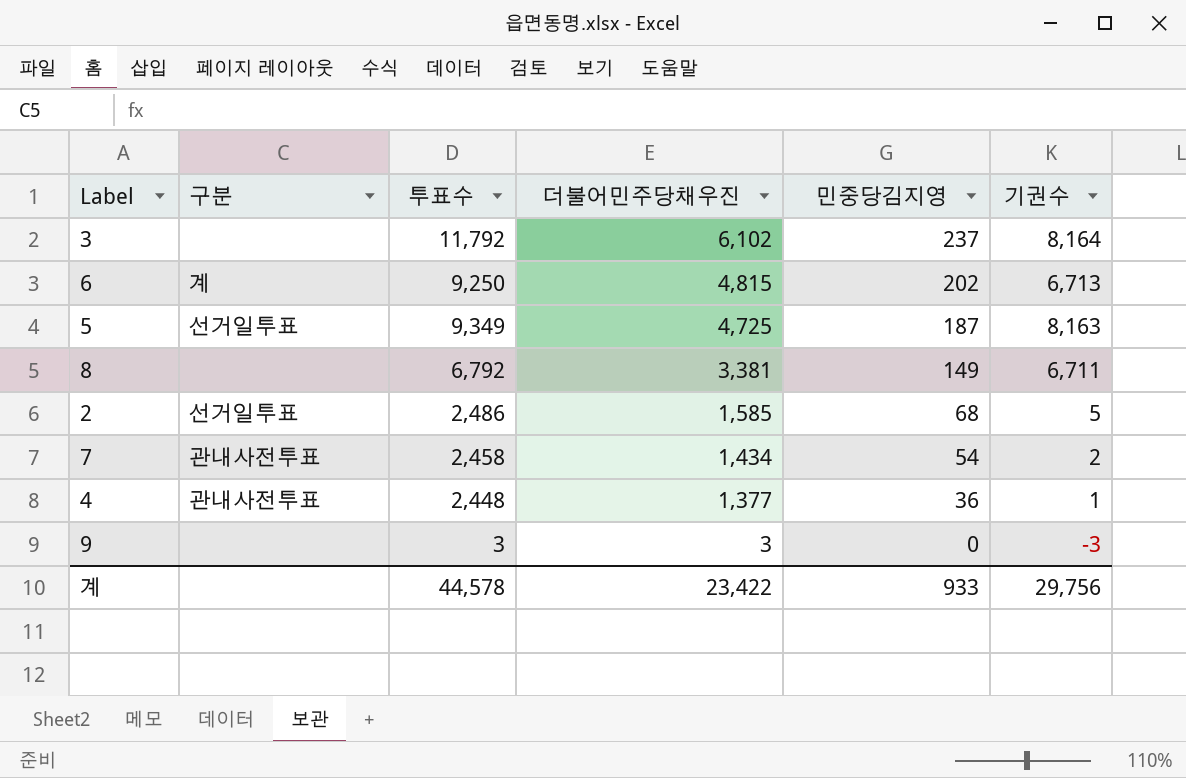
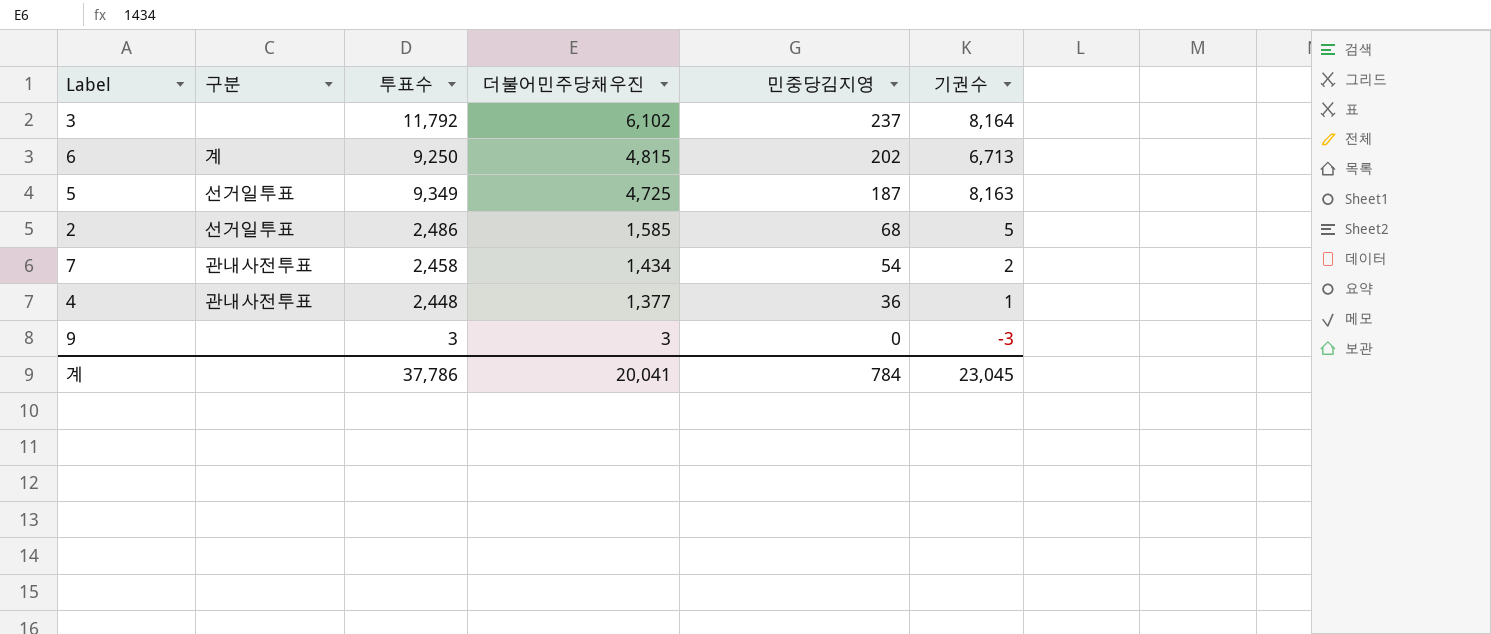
row 8: none | 6,792 | 3,381 | 149 | 6,711 -> none
계 | 투표수: 44,578 -> 37,786
계 | 더불어민주당채우진: 23,422 -> 20,041
계 | 민중당김지영: 933 -> 784
계 | 기권수: 29,756 -> 23,045

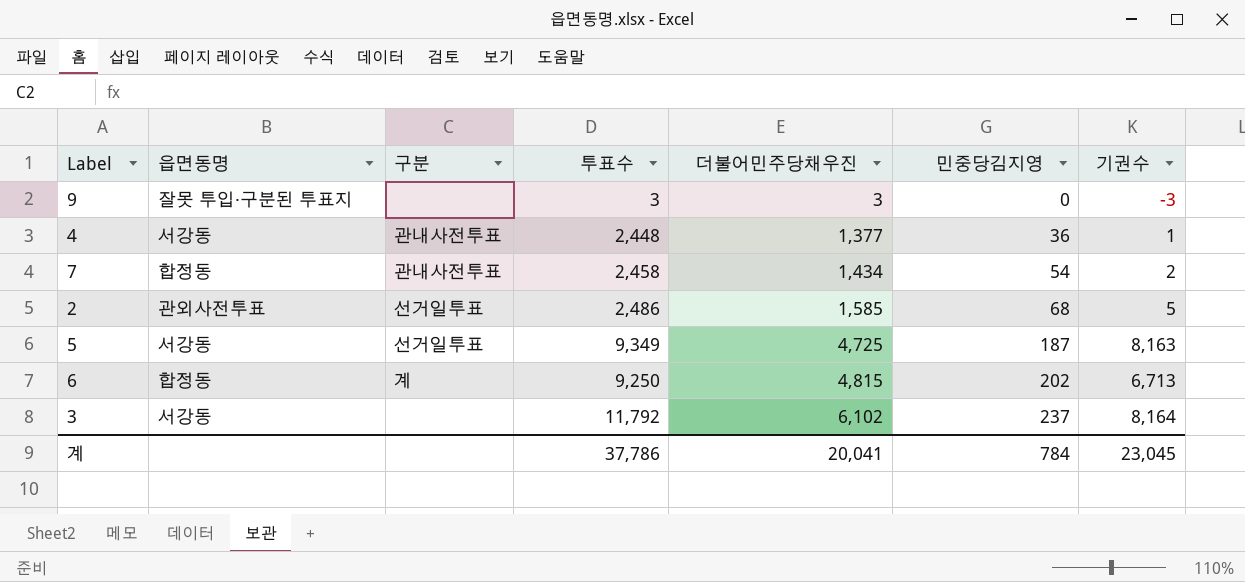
row order: 더불어민주당채우진 descending -> 더불어민주당채우진 ascending
column 읍면동명 | position: none -> 2

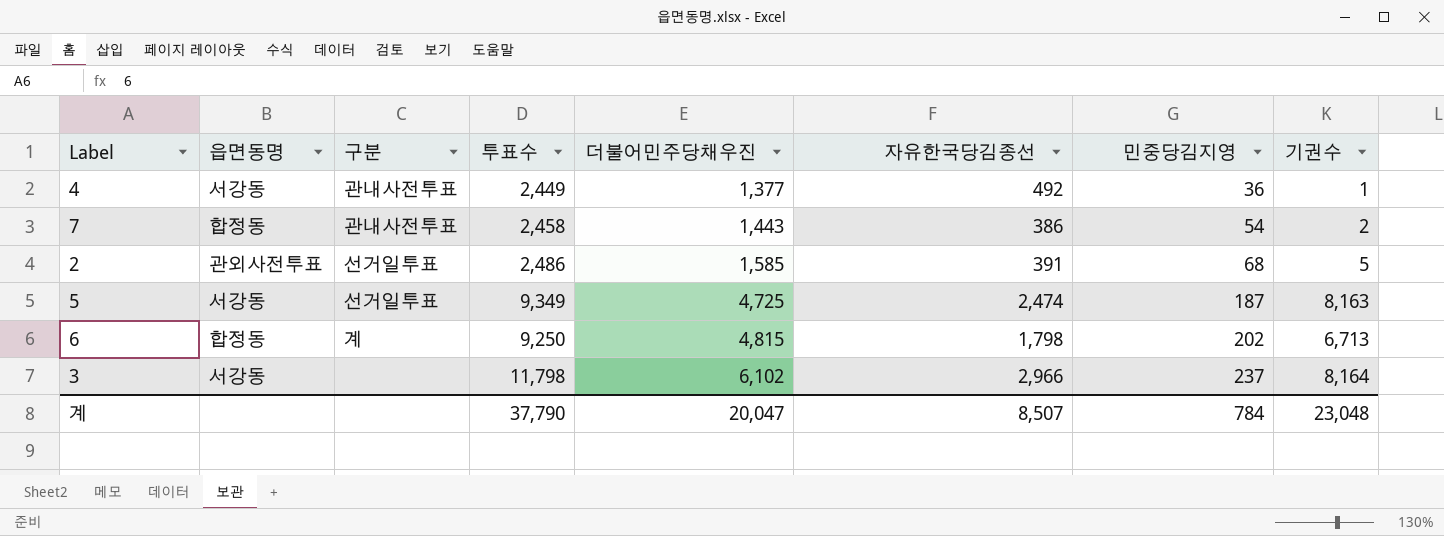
column 자유한국당김종선 | position: none -> 6
row 9: 잘못 투입·구분된 투표지 | none | 3 | 3 | 0 | -3 -> none
4 | 투표수: 2,448 -> 2,449
7 | 더불어민주당채우진: 1,434 -> 1,443
3 | 투표수: 11,792 -> 11,798
계 | 투표수: 37,786 -> 37,790
계 | 더불어민주당채우진: 20,041 -> 20,047
계 | 기권수: 23,045 -> 23,048

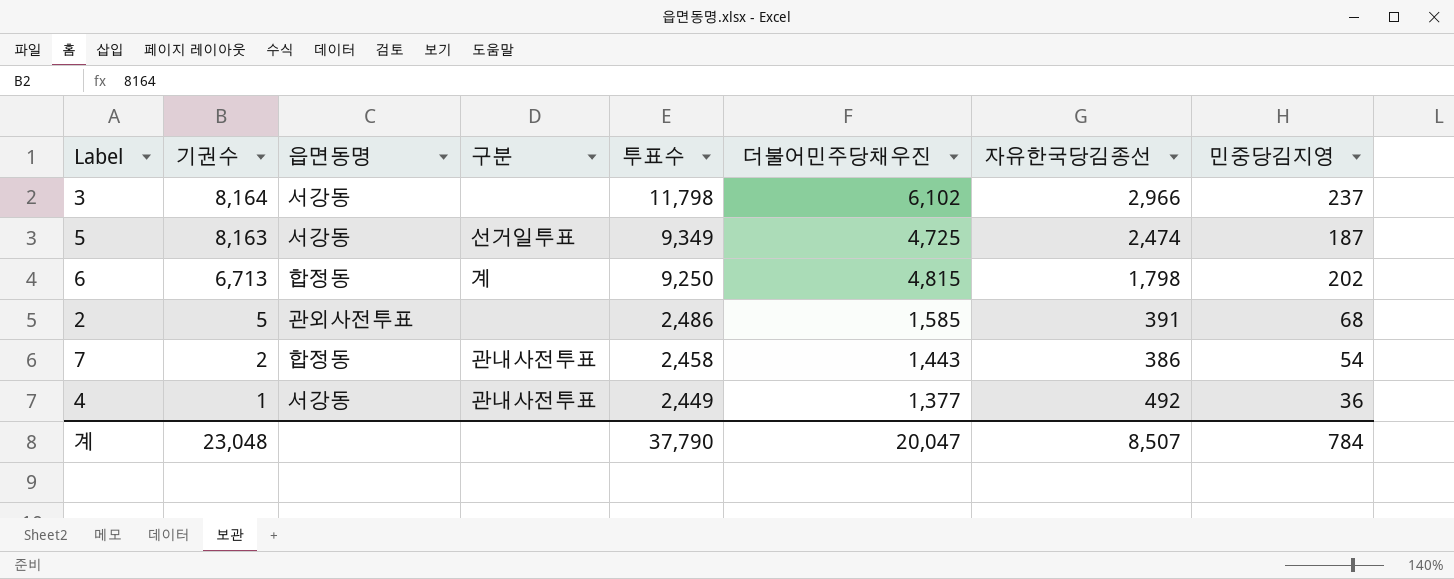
row order: 더불어민주당채우진 ascending -> 기권수 descending
column 기권수 | position: 8 -> 2
2 | 구분: 선거일투표 -> none

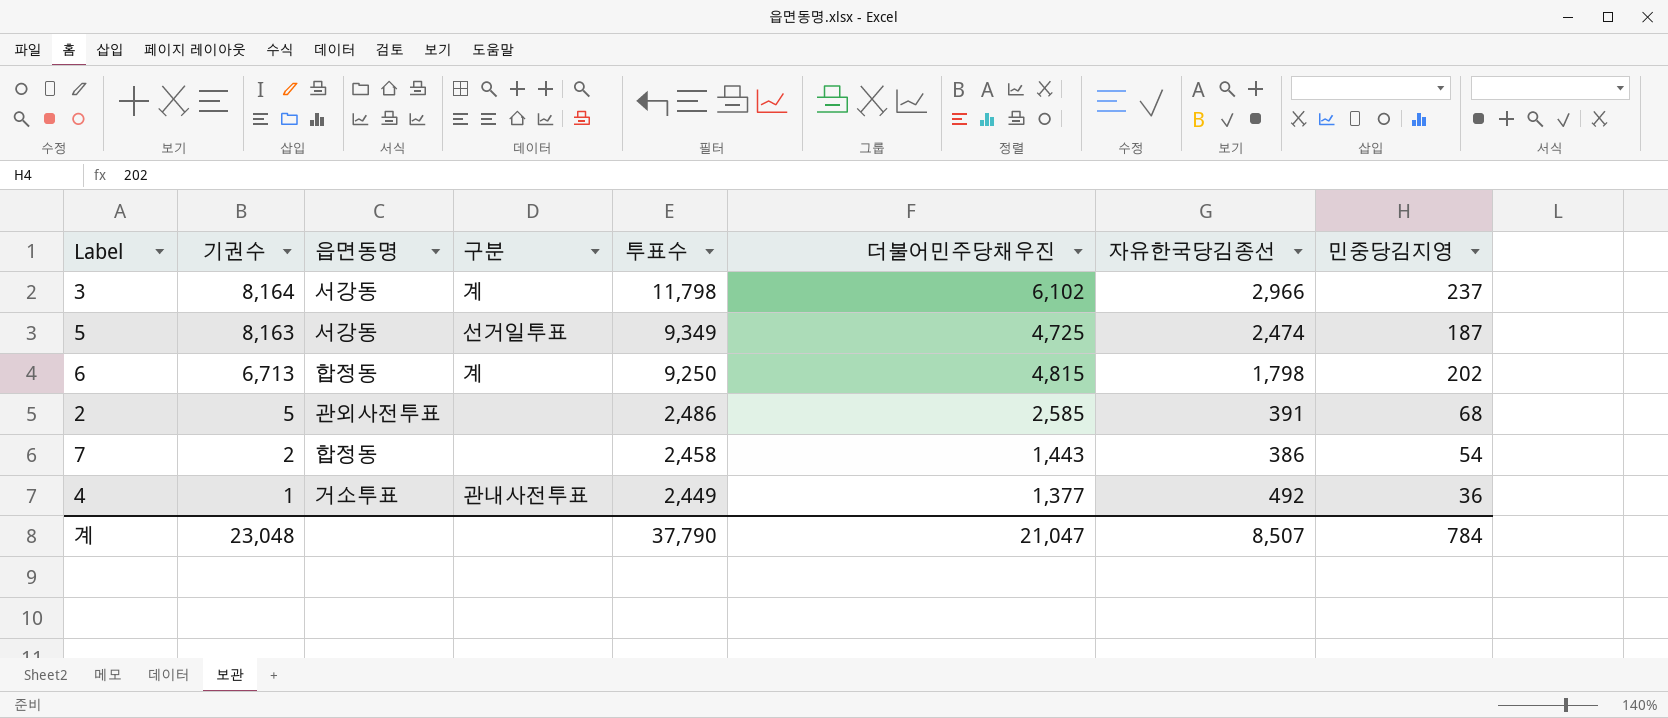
3 | 구분: none -> 계
2 | 더불어민주당채우진: 1,585 -> 2,585
7 | 구분: 관내사전투표 -> none
4 | 읍면동명: 서강동 -> 거소투표
계 | 더불어민주당채우진: 20,047 -> 21,047

